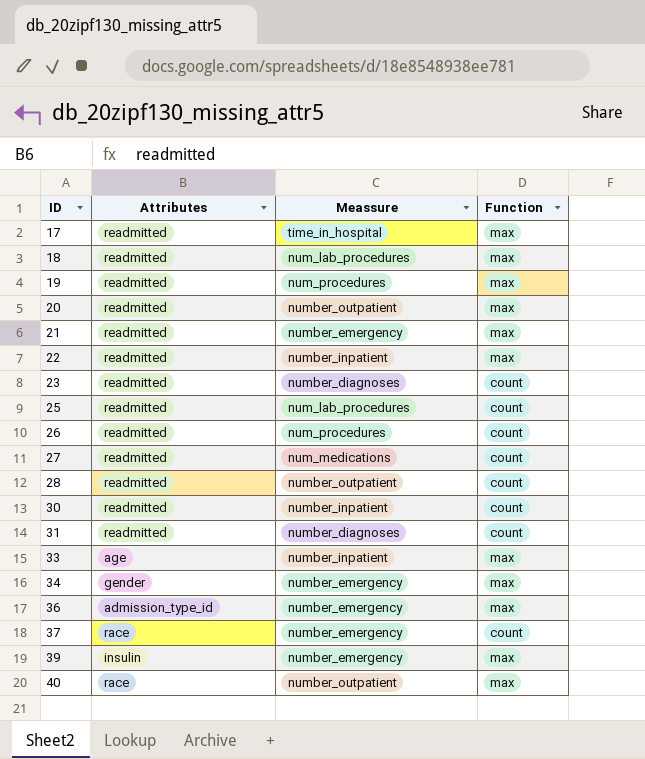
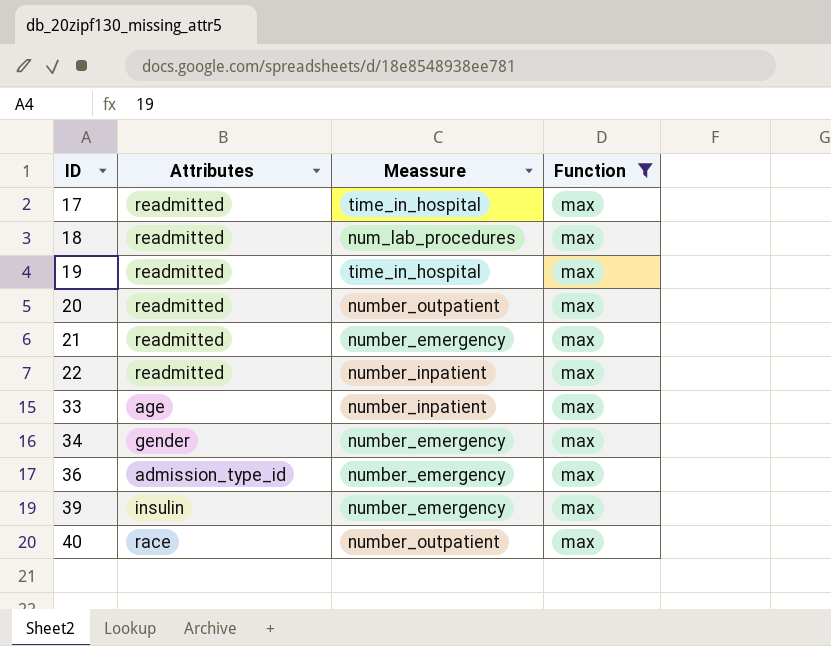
filter: none -> Function = max
19 | Meassure: num_procedures -> time_in_hospital

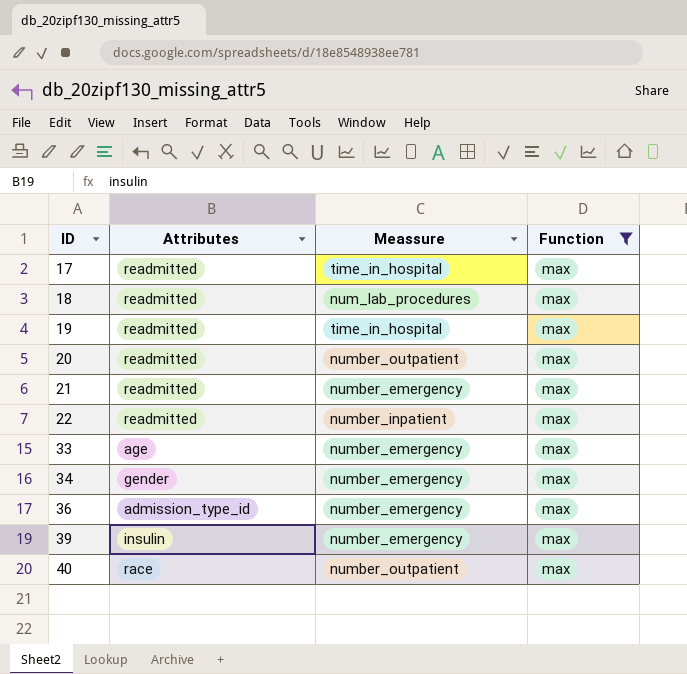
33 | Meassure: number_inpatient -> number_emergency

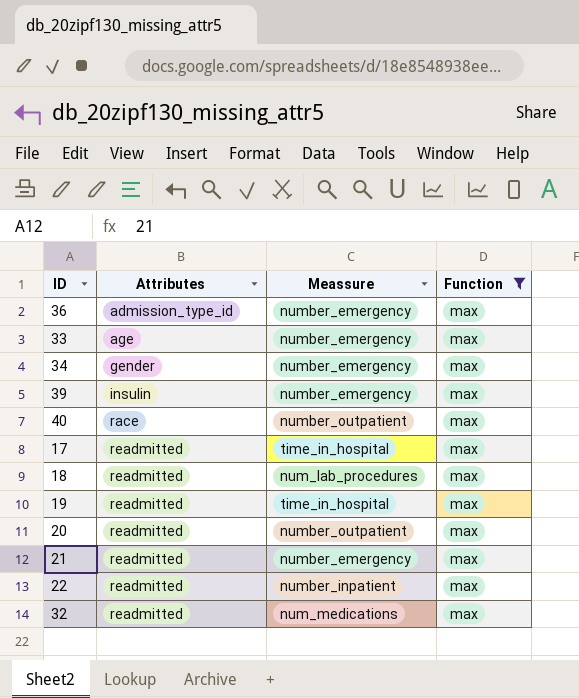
row order: ID ascending -> Attributes ascending
row 32: none -> readmitted | num_medications | max

